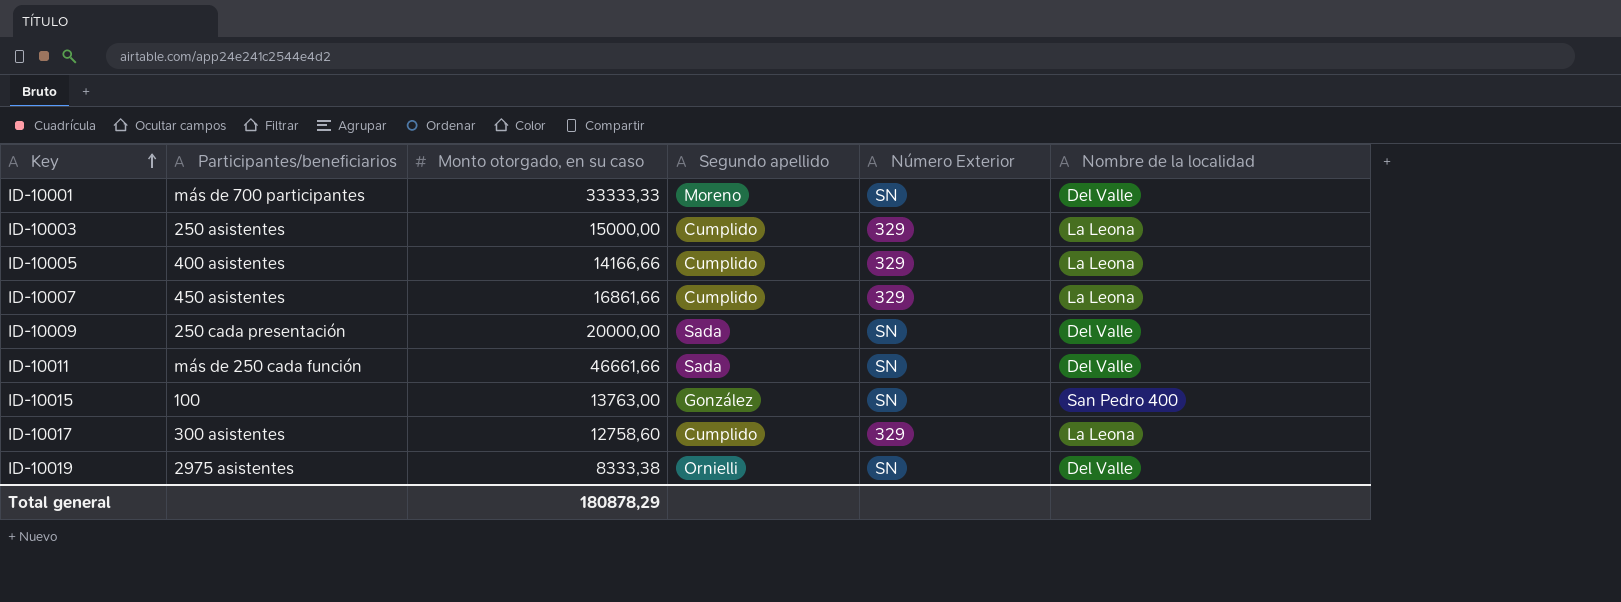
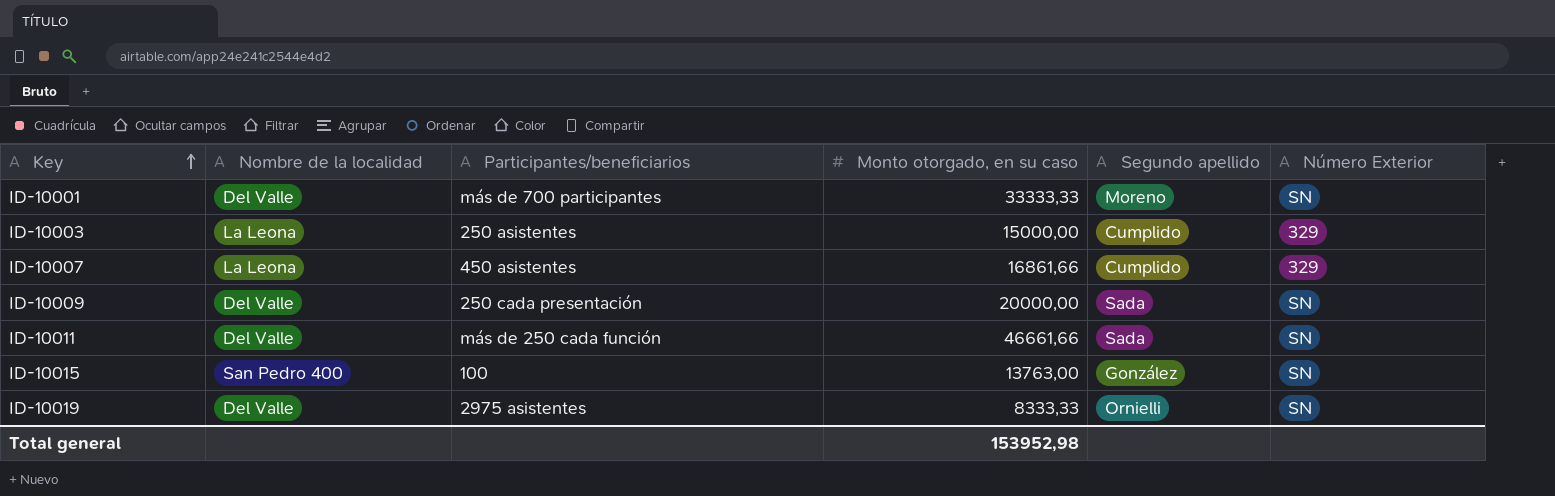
column Nombre de la localidad | position: 6 -> 2
row ID-10005: 400 asistentes | 14166,66 | Cumplido | 329 | La Leona -> none
row ID-10017: 300 asistentes | 12758,60 | Cumplido | 329 | La Leona -> none
ID-10019 | Monto otorgado, en su caso: 8333,38 -> 8333,33
Total general | Monto otorgado, en su caso: 180878,29 -> 153952,98

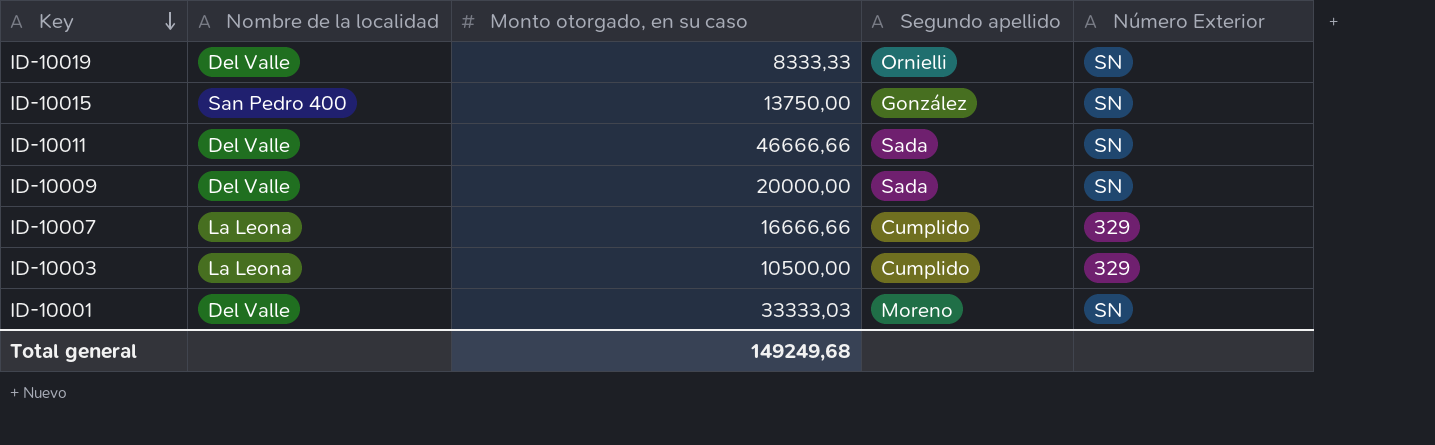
row order: Key ascending -> Key descending
column Participantes/beneficiarios | position: 3 -> none
ID-10015 | Monto otorgado, en su caso: 13763,00 -> 13750,00
ID-10011 | Monto otorgado, en su caso: 46661,66 -> 46666,66
ID-10007 | Monto otorgado, en su caso: 16861,66 -> 16666,66
ID-10003 | Monto otorgado, en su caso: 15000,00 -> 10500,00
ID-10001 | Monto otorgado, en su caso: 33333,33 -> 33333,03
Total general | Monto otorgado, en su caso: 153952,98 -> 149249,68

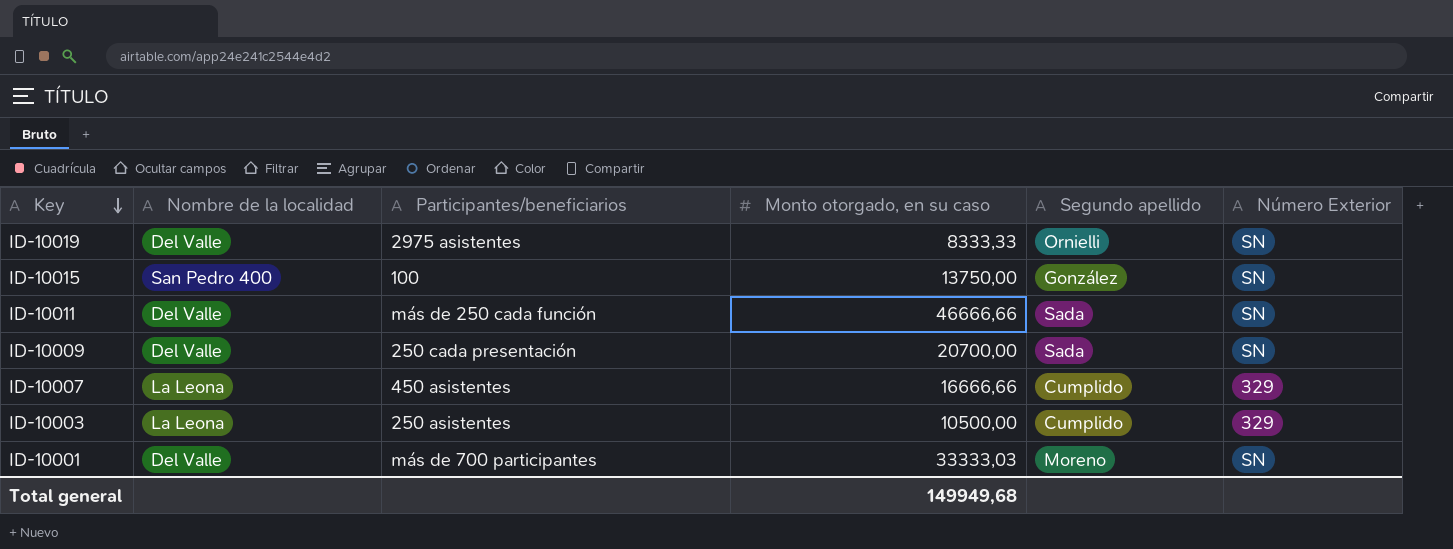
column Participantes/beneficiarios | position: none -> 3
ID-10009 | Monto otorgado, en su caso: 20000,00 -> 20700,00
Total general | Monto otorgado, en su caso: 149249,68 -> 149949,68

